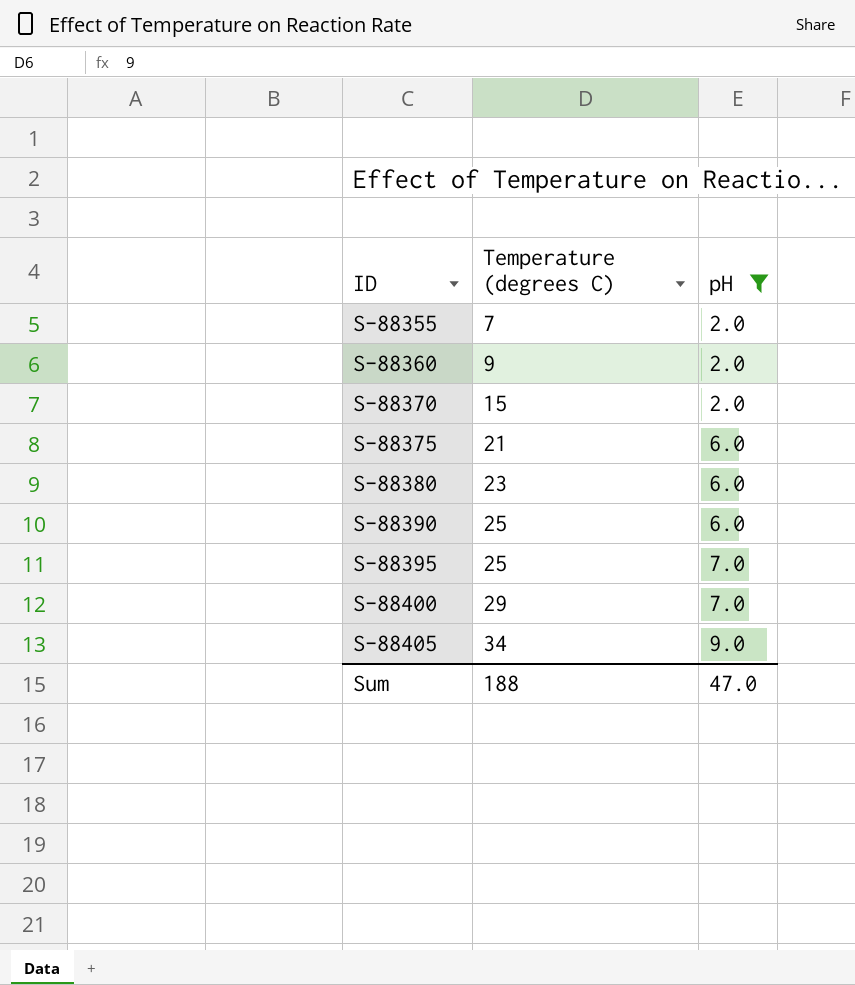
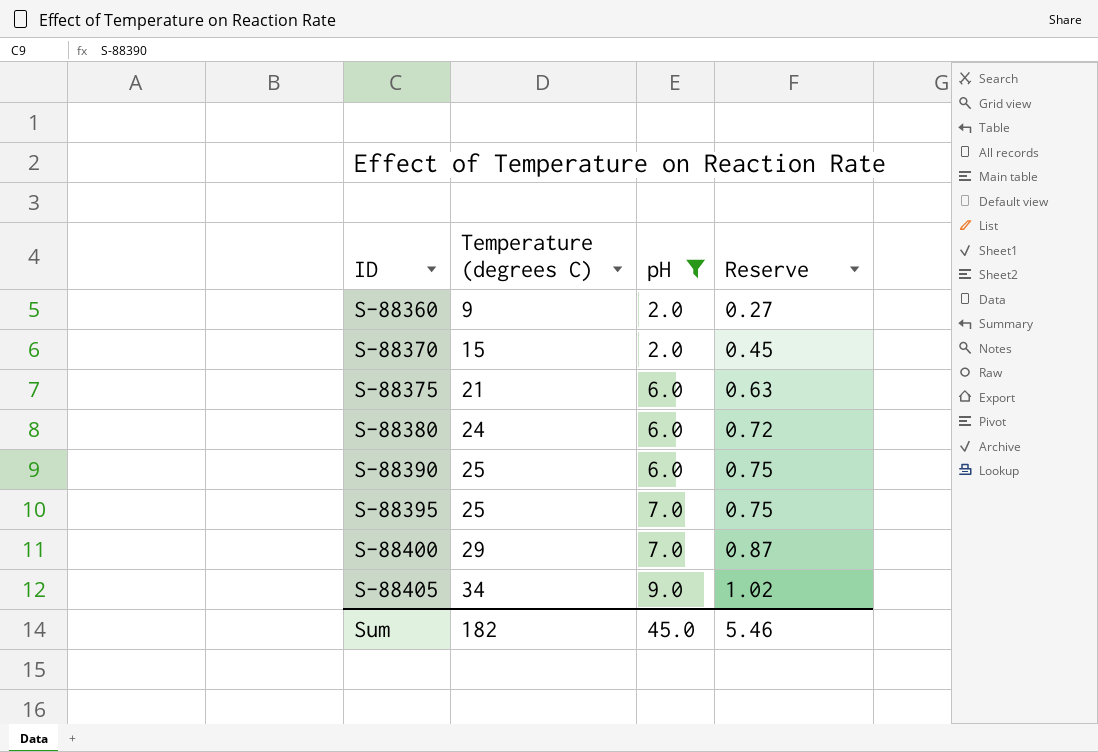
column Reserve | formula: none -> [Temperature (degrees C)] * 0.03
row S-88355: 7 | 2.0 -> none
S-88380 | Temperature (degrees C): 23 -> 24
Sum | Temperature (degrees C): 188 -> 182
Sum | pH: 47.0 -> 45.0

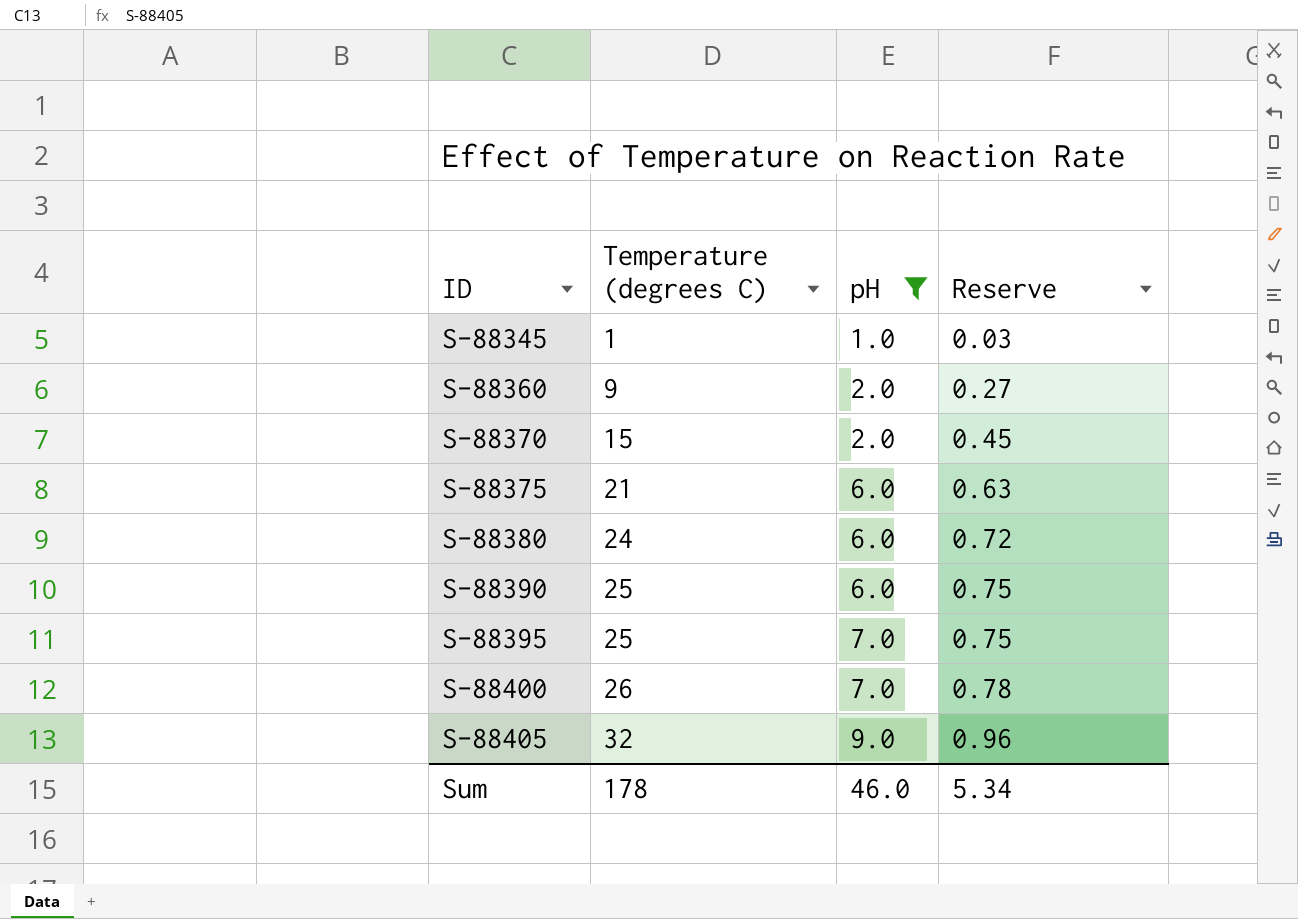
row S-88345: none -> 1 | 1.0 | 0.03
S-88400 | Temperature (degrees C): 29 -> 26
S-88400 | Reserve: 0.87 -> 0.78
S-88405 | Temperature (degrees C): 34 -> 32
S-88405 | Reserve: 1.02 -> 0.96
Sum | Temperature (degrees C): 182 -> 178
Sum | pH: 45.0 -> 46.0
Sum | Reserve: 5.46 -> 5.34

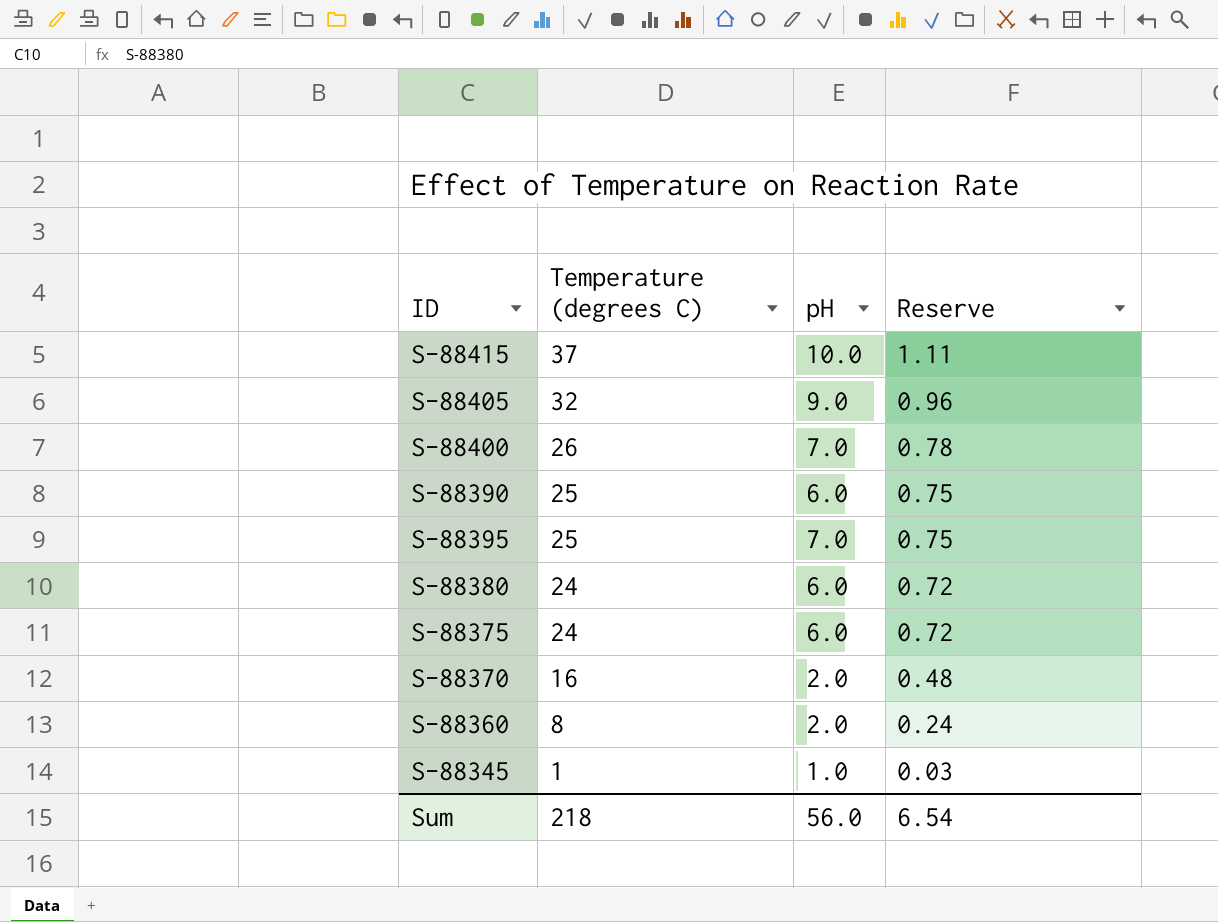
filter: pH != 10.0 -> none
row order: ID ascending -> Temperature (degrees C) descending
S-88375 | Temperature (degrees C): 21 -> 24
S-88375 | Reserve: 0.63 -> 0.72
S-88370 | Temperature (degrees C): 15 -> 16
S-88370 | Reserve: 0.45 -> 0.48
S-88360 | Temperature (degrees C): 9 -> 8
S-88360 | Reserve: 0.27 -> 0.24
Sum | Temperature (degrees C): 178 -> 218
Sum | pH: 46.0 -> 56.0
Sum | Reserve: 5.34 -> 6.54

